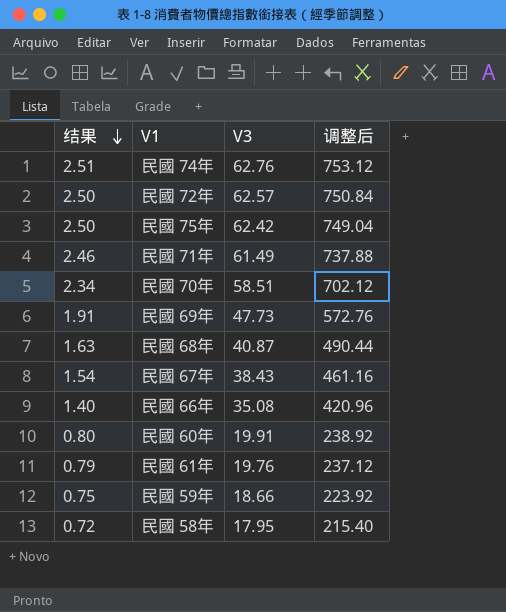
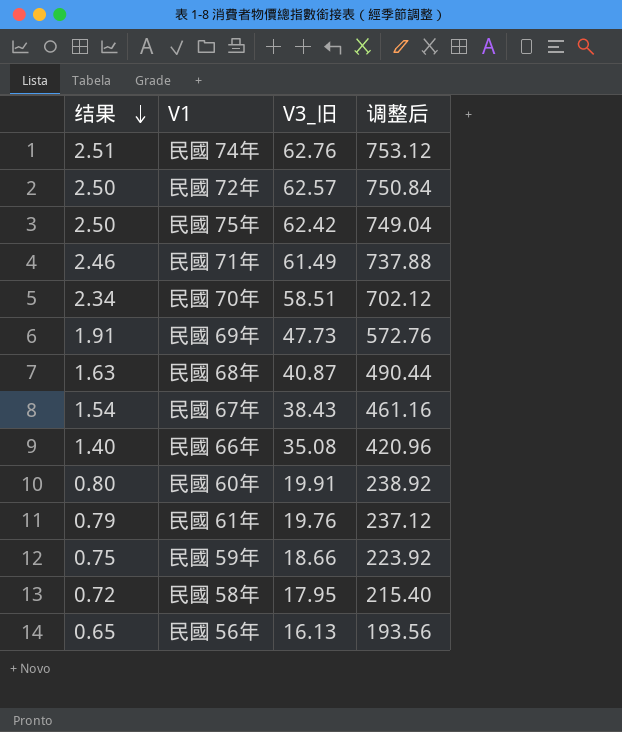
column name: V3 -> V3_旧
row 民國 56年: none -> 0.65 | 16.13 | 193.56

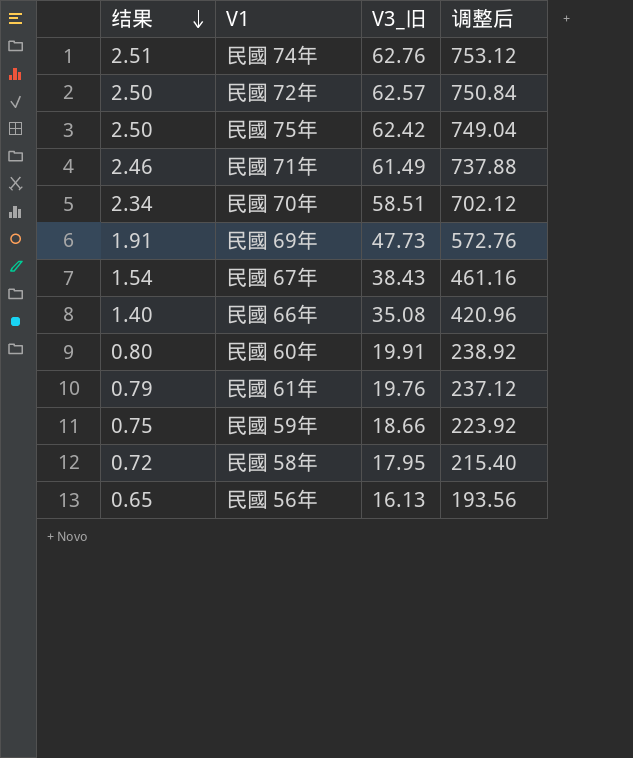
row 民國 68年: 1.63 | 40.87 | 490.44 -> none

